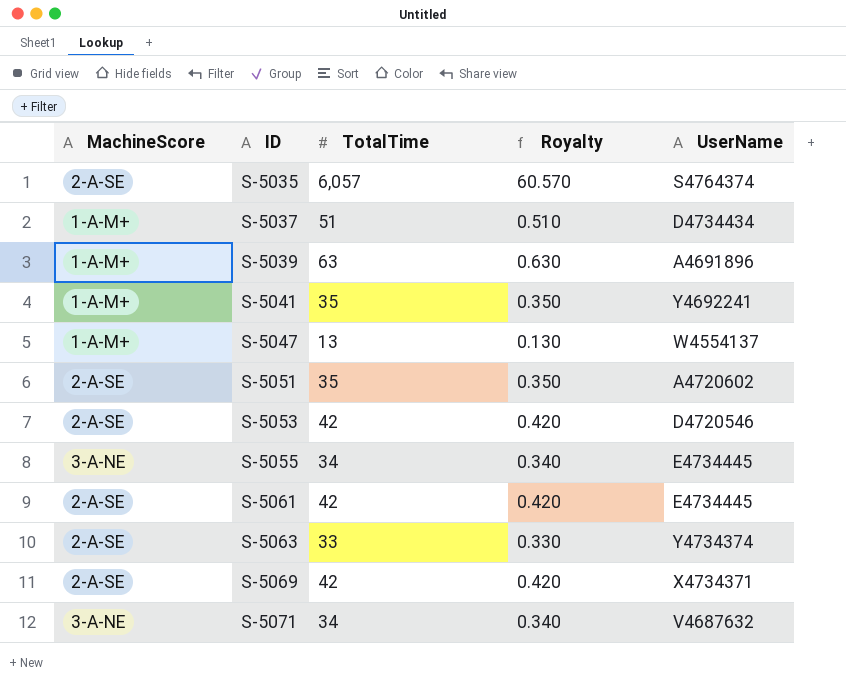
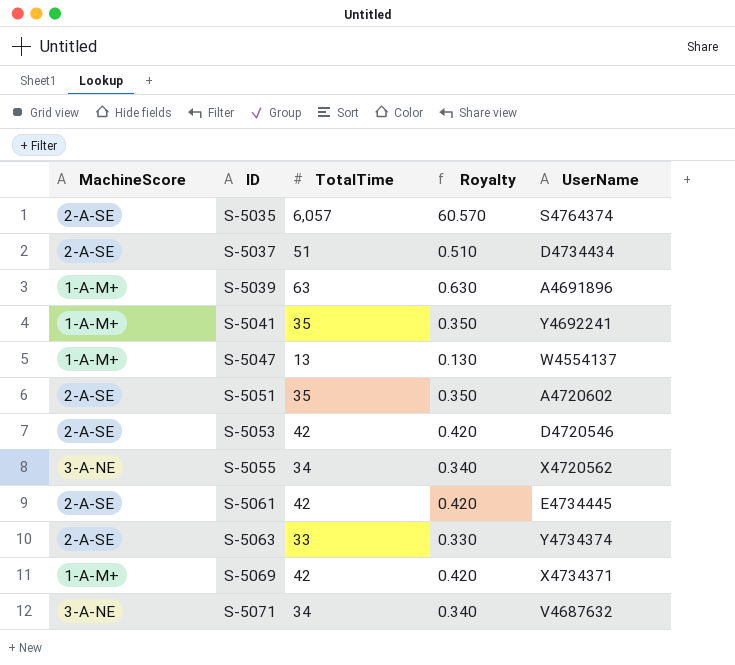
S-5037 | MachineScore: 1-A-M+ -> 2-A-SE
S-5055 | UserName: E4734445 -> X4720562
S-5069 | MachineScore: 2-A-SE -> 1-A-M+

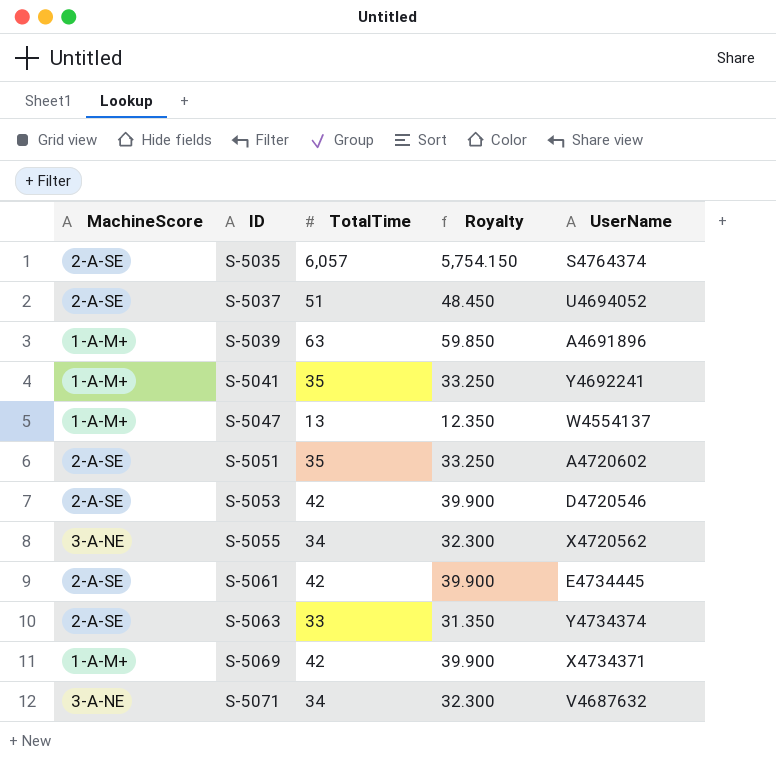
column Royalty | formula: [TotalTime] * 0.01 -> [TotalTime] * 0.95
S-5037 | UserName: D4734434 -> U4694052

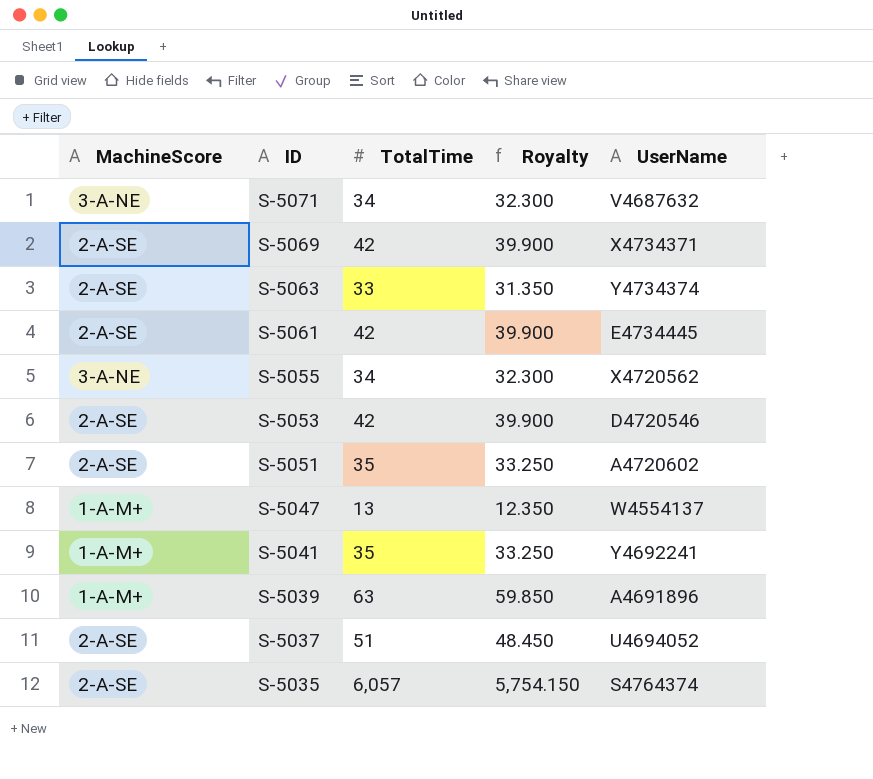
row order: ID ascending -> ID descending
S-5069 | MachineScore: 1-A-M+ -> 2-A-SE

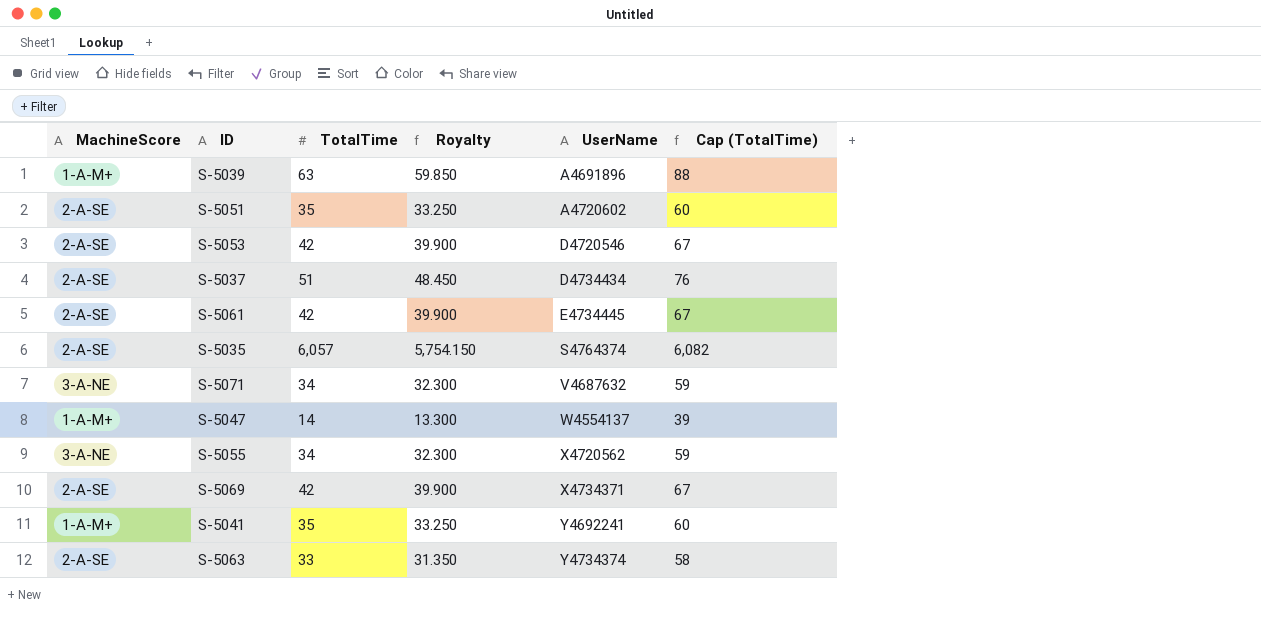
row order: ID descending -> UserName ascending
column Cap (TotalTime) | formula: none -> [TotalTime] + 25
S-5037 | UserName: U4694052 -> D4734434
S-5047 | TotalTime: 13 -> 14
S-5047 | Royalty: 12.350 -> 13.300

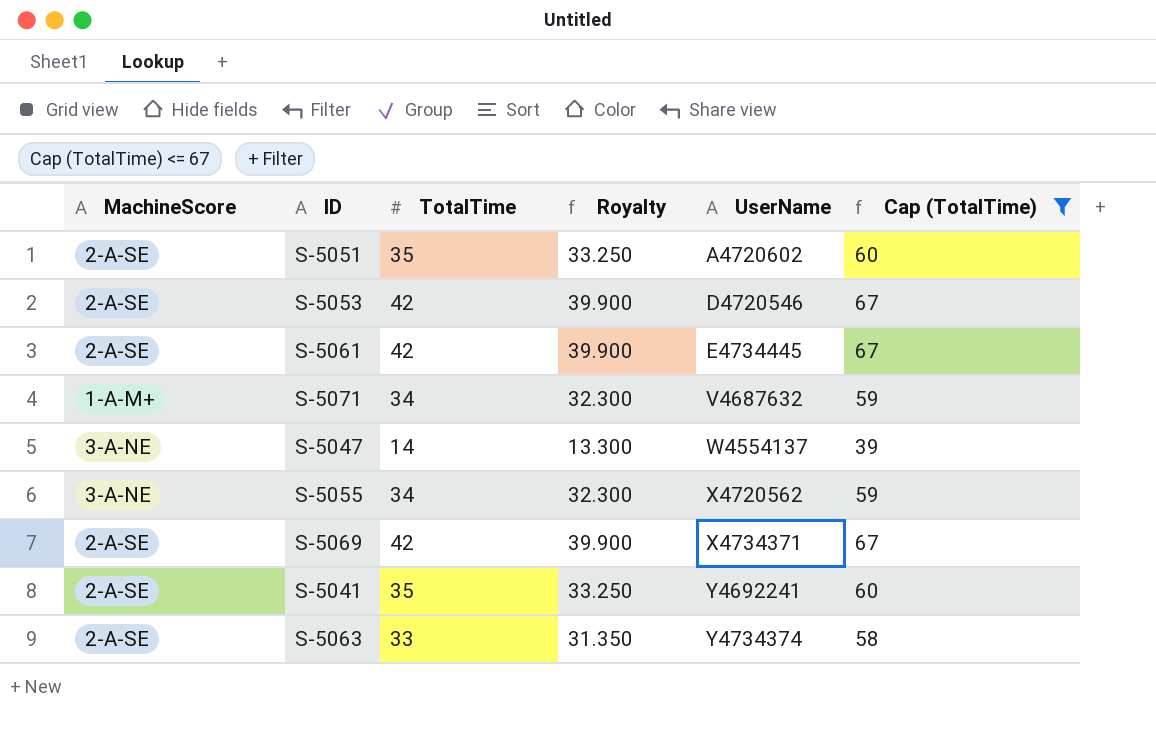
filter: none -> Cap (TotalTime) <= 67
S-5071 | MachineScore: 3-A-NE -> 1-A-M+
S-5047 | MachineScore: 1-A-M+ -> 3-A-NE
S-5041 | MachineScore: 1-A-M+ -> 2-A-SE

